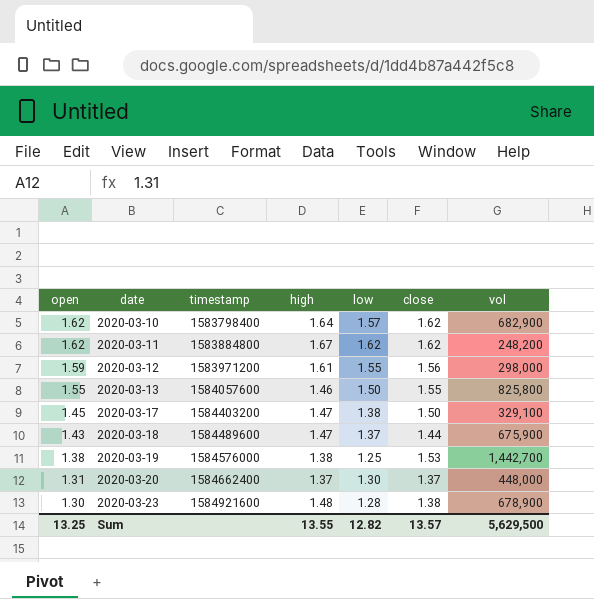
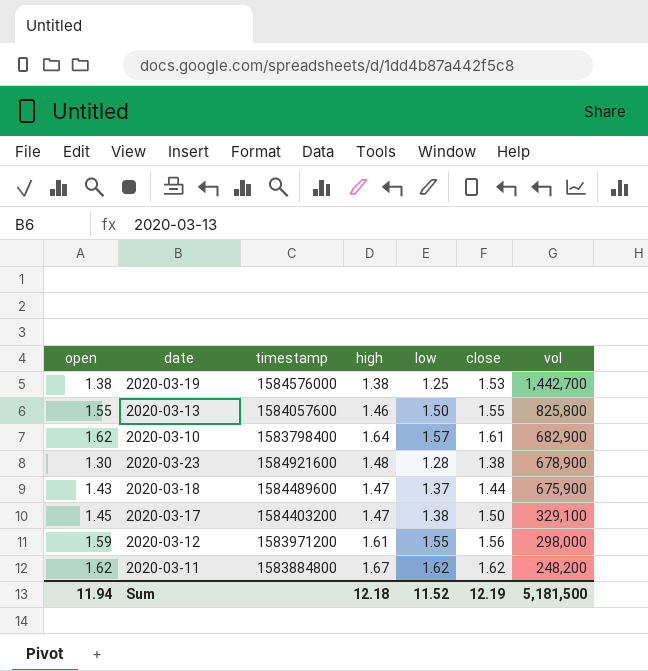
row order: open descending -> vol descending
row 2020-03-20: 1.31 | 1584662400 | 1.37 | 1.30 | 1.37 | 448,000 -> none
2020-03-10 | close: 1.62 -> 1.61
Sum | open: 13.25 -> 11.94
Sum | high: 13.55 -> 12.18
Sum | low: 12.82 -> 11.52
Sum | close: 13.57 -> 12.19
Sum | vol: 5,629,500 -> 5,181,500

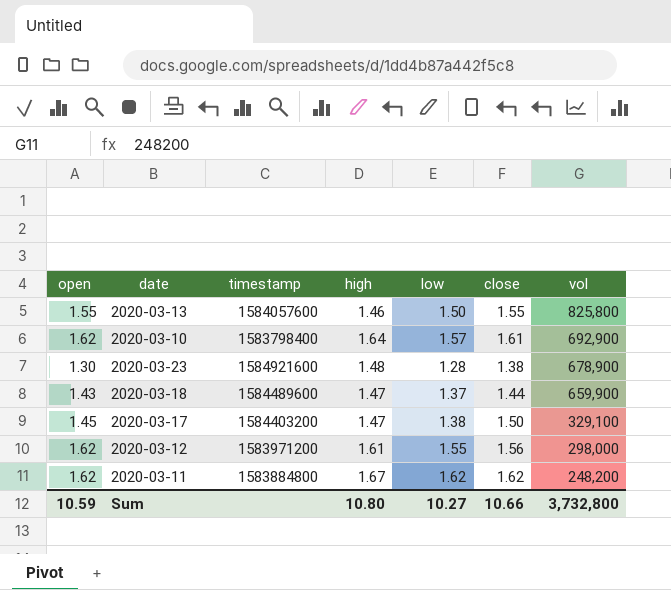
row 2020-03-19: 1.38 | 1584576000 | 1.38 | 1.25 | 1.53 | 1,442,700 -> none
2020-03-10 | vol: 682,900 -> 692,900
2020-03-18 | vol: 675,900 -> 659,900
2020-03-12 | open: 1.59 -> 1.62
Sum | open: 11.94 -> 10.59
Sum | high: 12.18 -> 10.80
Sum | low: 11.52 -> 10.27
Sum | close: 12.19 -> 10.66
Sum | vol: 5,181,500 -> 3,732,800

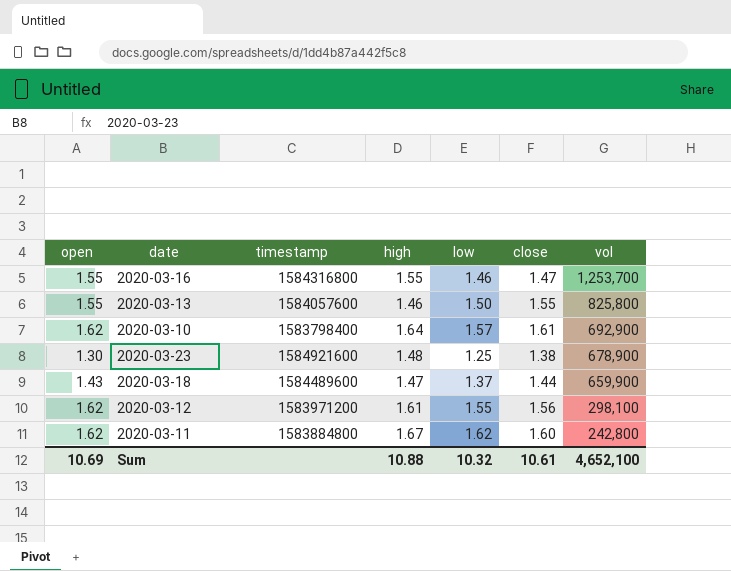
row 2020-03-17: 1.45 | 1584403200 | 1.47 | 1.38 | 1.50 | 329,100 -> none
row 2020-03-16: none -> 1.55 | 1584316800 | 1.55 | 1.46 | 1.47 | 1,253,700
2020-03-23 | low: 1.28 -> 1.25
2020-03-12 | vol: 298,000 -> 298,100
2020-03-11 | close: 1.62 -> 1.60
2020-03-11 | vol: 248,200 -> 242,800
Sum | open: 10.59 -> 10.69
Sum | high: 10.80 -> 10.88
Sum | low: 10.27 -> 10.32
Sum | close: 10.66 -> 10.61
Sum | vol: 3,732,800 -> 4,652,100

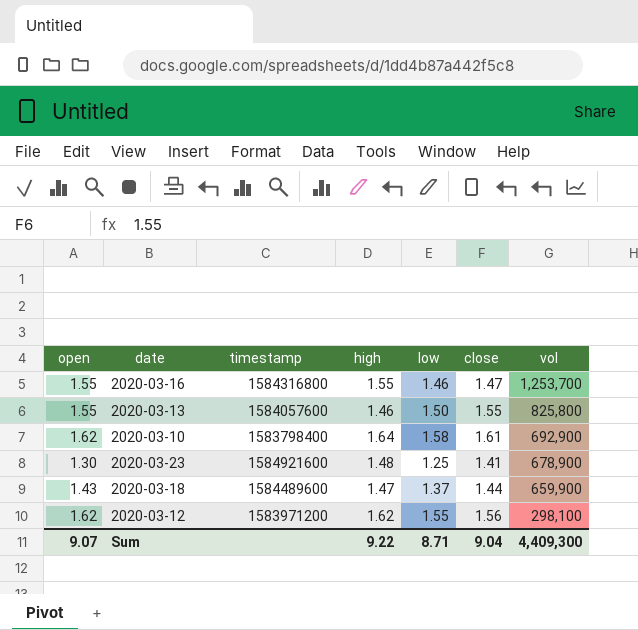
row 2020-03-11: 1.62 | 1583884800 | 1.67 | 1.62 | 1.60 | 242,800 -> none
2020-03-10 | low: 1.57 -> 1.58
2020-03-23 | close: 1.38 -> 1.41
2020-03-12 | high: 1.61 -> 1.62
Sum | open: 10.69 -> 9.07
Sum | high: 10.88 -> 9.22
Sum | low: 10.32 -> 8.71
Sum | close: 10.61 -> 9.04
Sum | vol: 4,652,100 -> 4,409,300

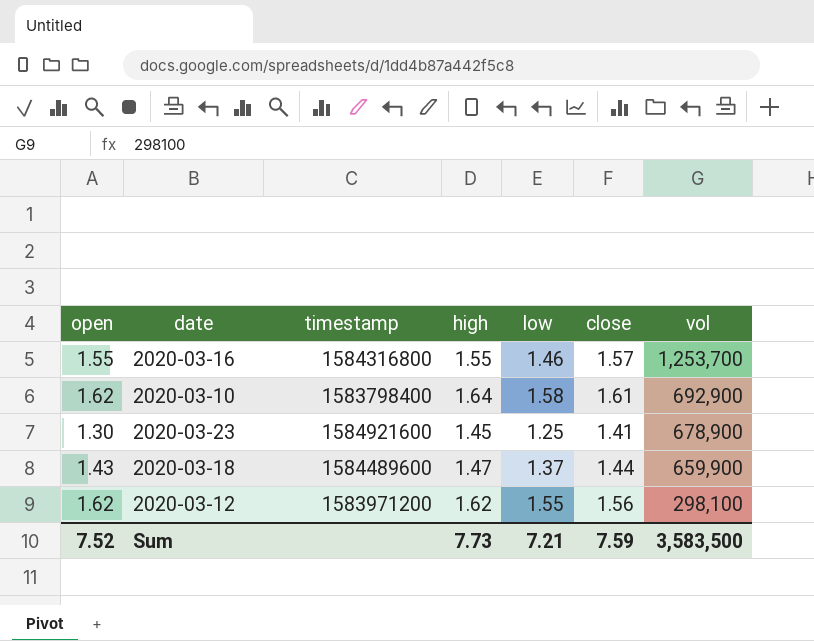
row 2020-03-13: 1.55 | 1584057600 | 1.46 | 1.50 | 1.55 | 825,800 -> none
2020-03-16 | close: 1.47 -> 1.57
2020-03-23 | high: 1.48 -> 1.45
Sum | open: 9.07 -> 7.52
Sum | high: 9.22 -> 7.73
Sum | low: 8.71 -> 7.21
Sum | close: 9.04 -> 7.59
Sum | vol: 4,409,300 -> 3,583,500

